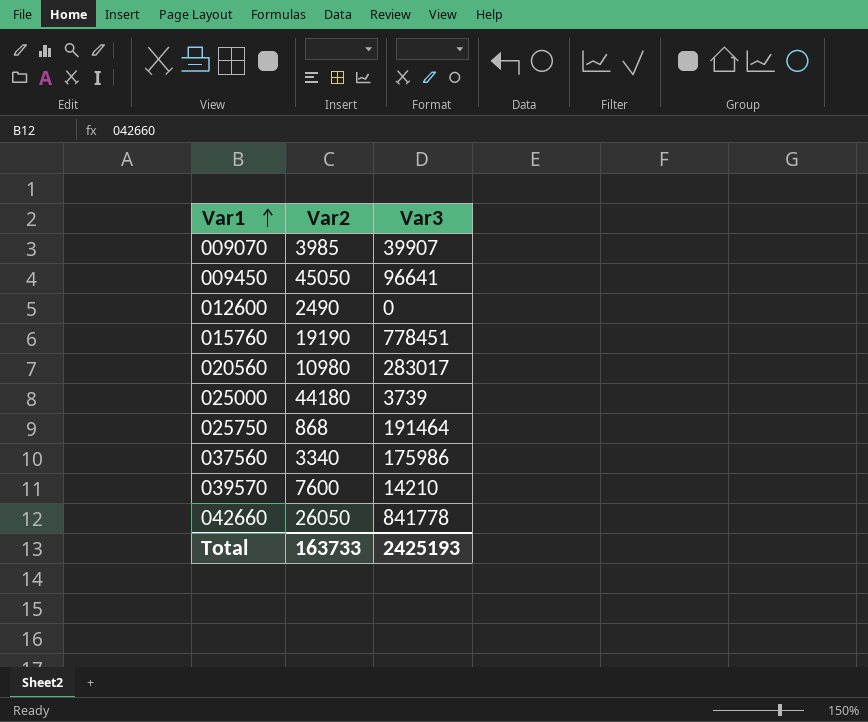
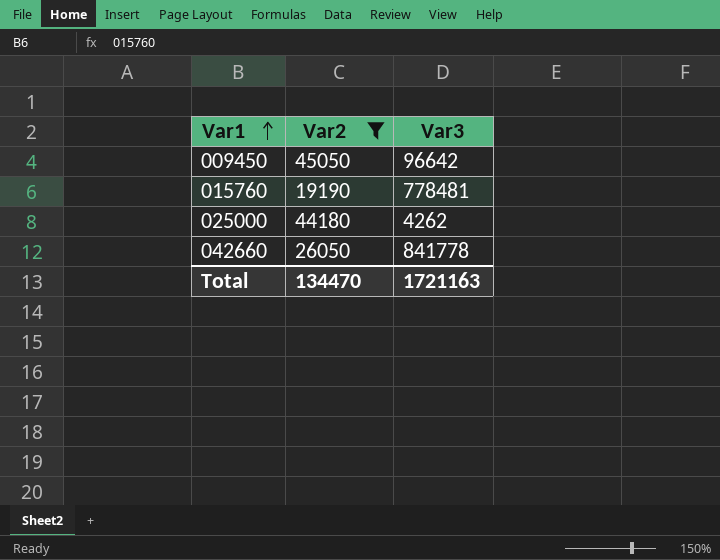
filter: none -> Var2 >= 19190
009450 | Var3: 96641 -> 96642
015760 | Var3: 778451 -> 778481
025000 | Var3: 3739 -> 4262
Total | Var2: 163733 -> 134470
Total | Var3: 2425193 -> 1721163

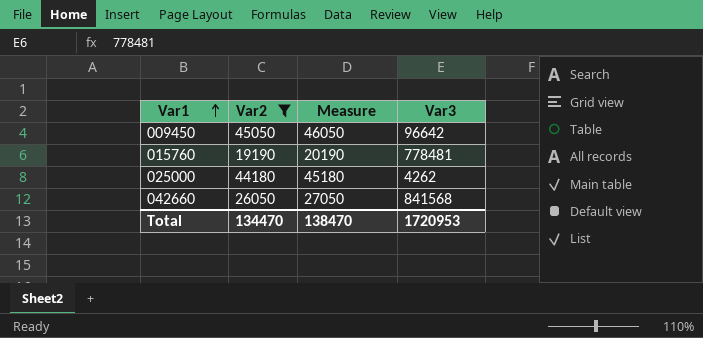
column Measure | formula: none -> [Var2] + 1000
042660 | Var3: 841778 -> 841568
Total | Var3: 1721163 -> 1720953

